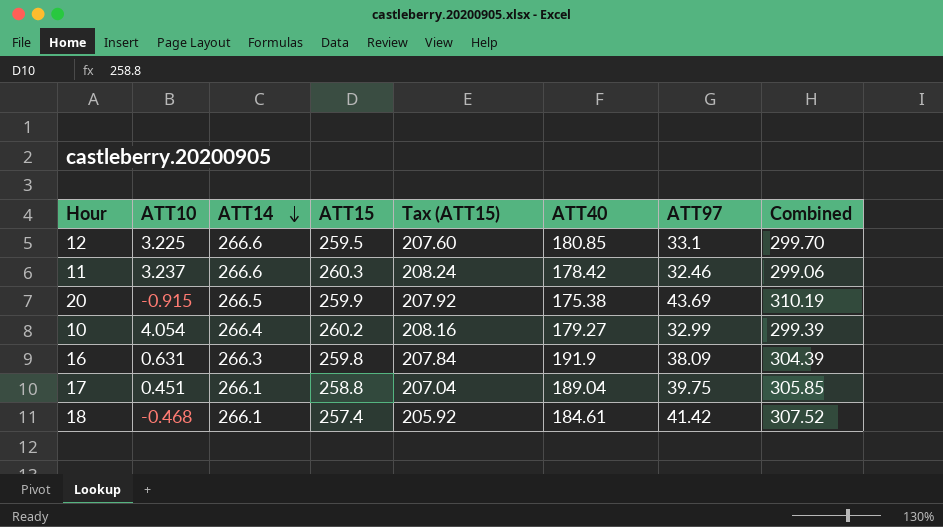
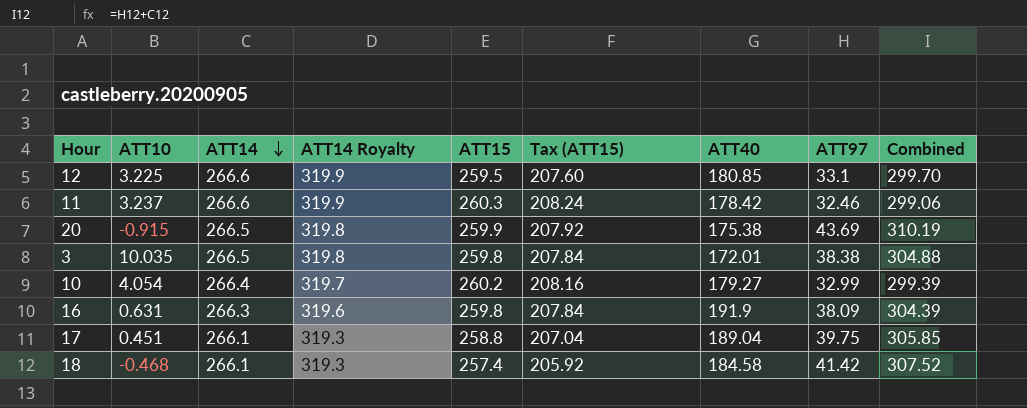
column ATT14 Royalty | formula: none -> [ATT14] * 1.2
row 3: none -> 10.035 | 266.5 | 319.8 | 259.8 | 207.84 | 172.01 | 38.38 | 304.88
18 | ATT40: 184.61 -> 184.58

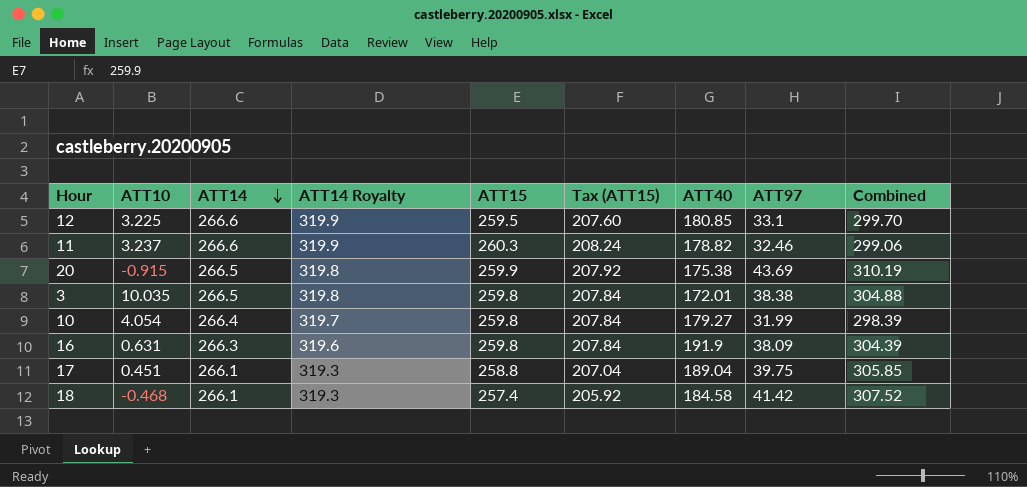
11 | ATT40: 178.42 -> 178.82
10 | ATT15: 260.2 -> 259.8
10 | Tax (ATT15): 208.16 -> 207.84
10 | ATT97: 32.99 -> 31.99
10 | Combined: 299.39 -> 298.39

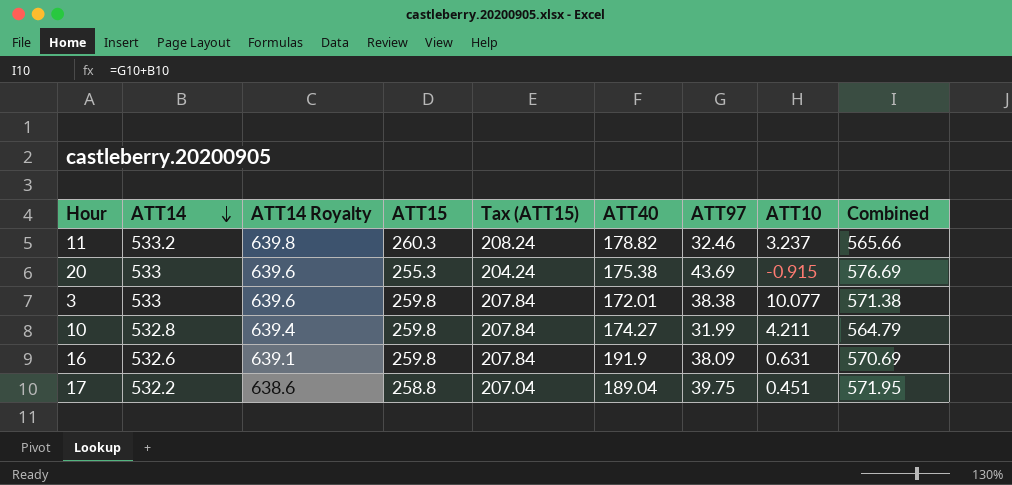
column ATT10 | position: 2 -> 8
row 12: 3.225 | 266.6 | 319.9 | 259.5 | 207.60 | 180.85 | 33.1 | 299.70 -> none
row 18: -0.468 | 266.1 | 319.3 | 257.4 | 205.92 | 184.58 | 41.42 | 307.52 -> none
11 | ATT14: 266.6 -> 533.2
11 | ATT14 Royalty: 319.9 -> 639.8
11 | Combined: 299.06 -> 565.66
20 | ATT14: 266.5 -> 533
20 | ATT14 Royalty: 319.8 -> 639.6
20 | ATT15: 259.9 -> 255.3
20 | Tax (ATT15): 207.92 -> 204.24
20 | Combined: 310.19 -> 576.69
3 | ATT14: 266.5 -> 533
3 | ATT14 Royalty: 319.8 -> 639.6
3 | ATT10: 10.035 -> 10.077
3 | Combined: 304.88 -> 571.38
10 | ATT14: 266.4 -> 532.8
10 | ATT14 Royalty: 319.7 -> 639.4
10 | ATT40: 179.27 -> 174.27
10 | ATT10: 4.054 -> 4.211
10 | Combined: 298.39 -> 564.79
16 | ATT14: 266.3 -> 532.6
16 | ATT14 Royalty: 319.6 -> 639.1
16 | Combined: 304.39 -> 570.69
17 | ATT14: 266.1 -> 532.2
17 | ATT14 Royalty: 319.3 -> 638.6
17 | Combined: 305.85 -> 571.95

